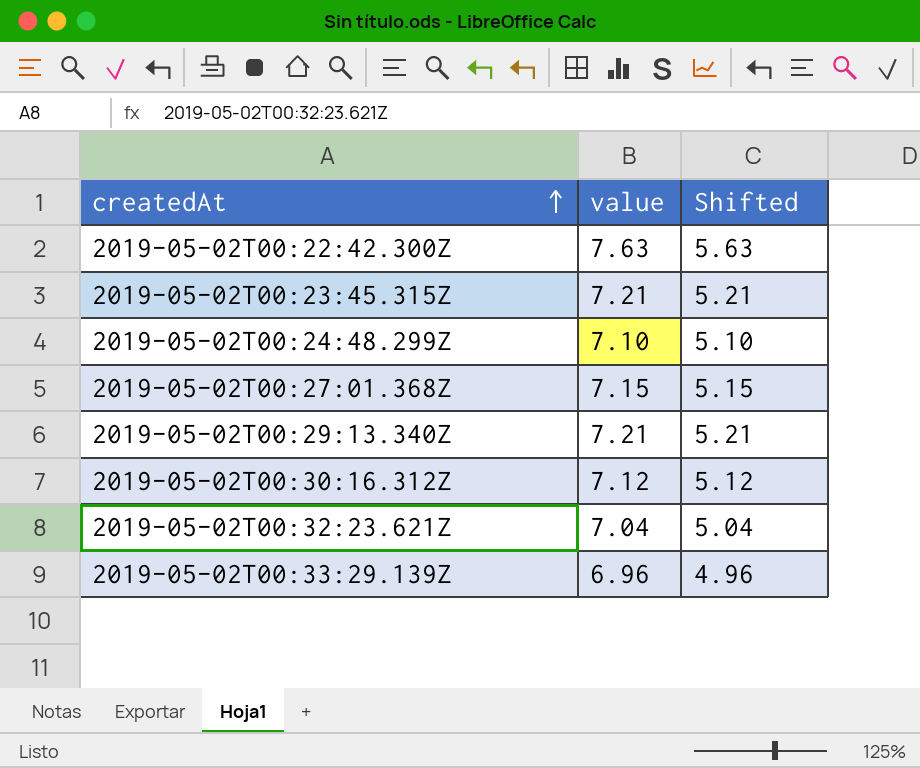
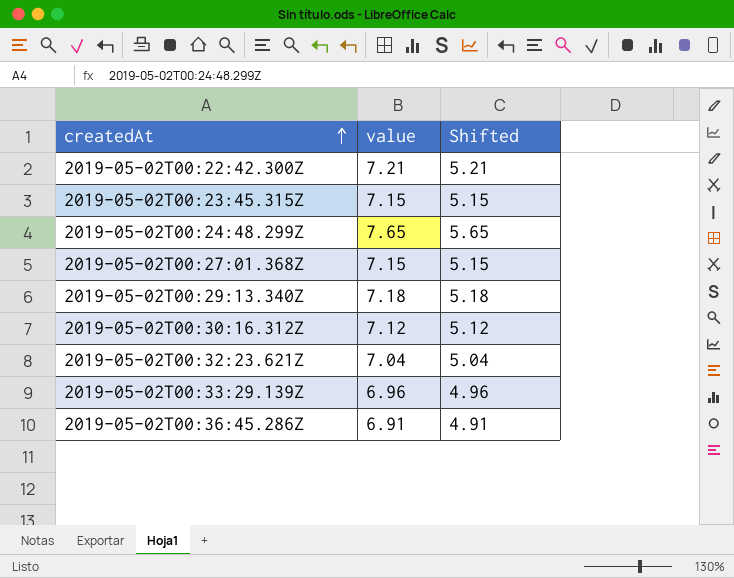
2019-05-02T00:22:42.300Z | value: 7.63 -> 7.21
2019-05-02T00:22:42.300Z | Shifted: 5.63 -> 5.21
2019-05-02T00:23:45.315Z | value: 7.21 -> 7.15
2019-05-02T00:23:45.315Z | Shifted: 5.21 -> 5.15
2019-05-02T00:24:48.299Z | value: 7.10 -> 7.65
2019-05-02T00:24:48.299Z | Shifted: 5.10 -> 5.65
2019-05-02T00:29:13.340Z | value: 7.21 -> 7.18
2019-05-02T00:29:13.340Z | Shifted: 5.21 -> 5.18
row 2019-05-02T00:36:45.286Z: none -> 6.91 | 4.91

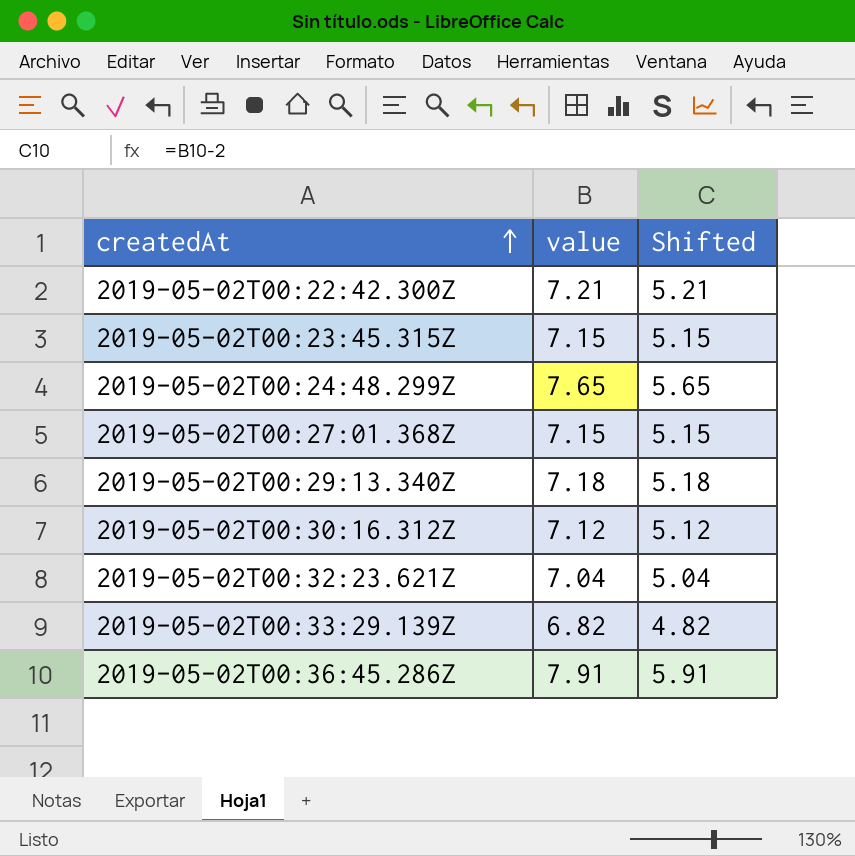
2019-05-02T00:33:29.139Z | value: 6.96 -> 6.82
2019-05-02T00:33:29.139Z | Shifted: 4.96 -> 4.82
2019-05-02T00:36:45.286Z | value: 6.91 -> 7.91
2019-05-02T00:36:45.286Z | Shifted: 4.91 -> 5.91

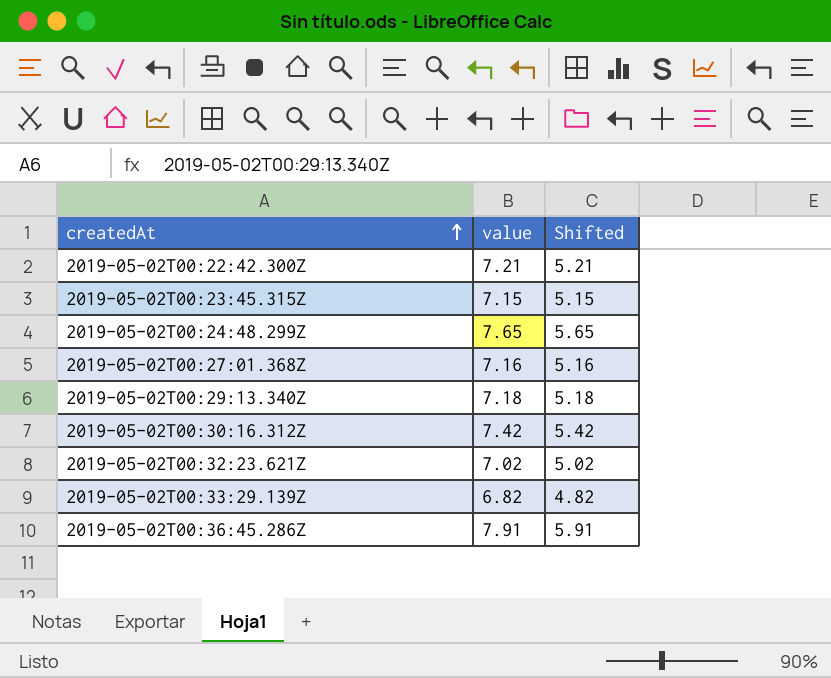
2019-05-02T00:27:01.368Z | value: 7.15 -> 7.16
2019-05-02T00:27:01.368Z | Shifted: 5.15 -> 5.16
2019-05-02T00:30:16.312Z | value: 7.12 -> 7.42
2019-05-02T00:30:16.312Z | Shifted: 5.12 -> 5.42
2019-05-02T00:32:23.621Z | value: 7.04 -> 7.02
2019-05-02T00:32:23.621Z | Shifted: 5.04 -> 5.02

